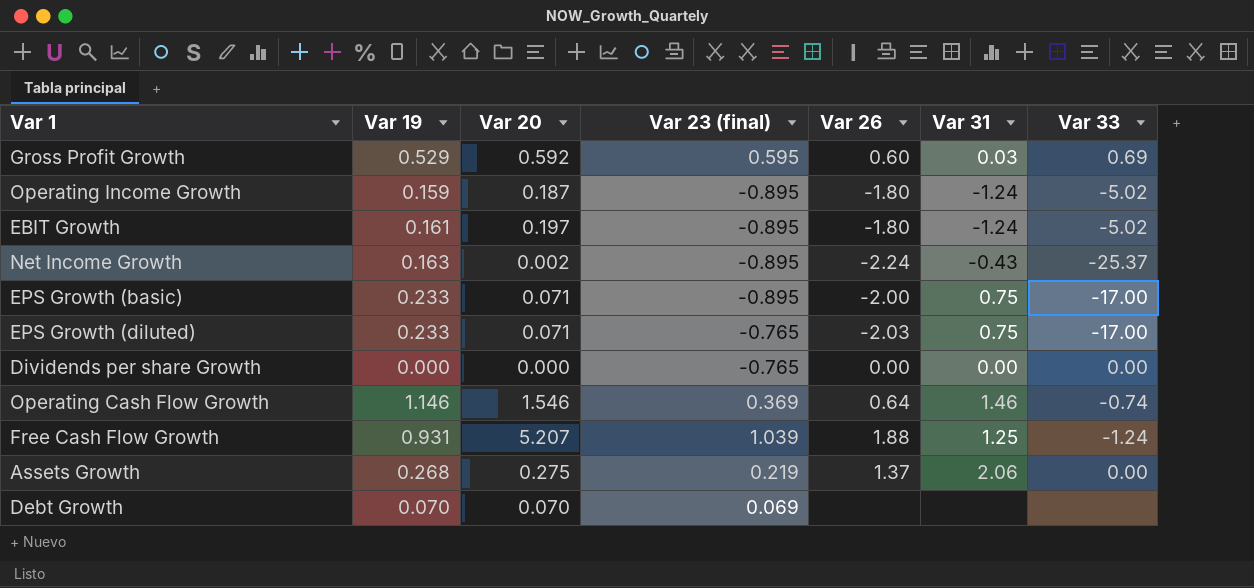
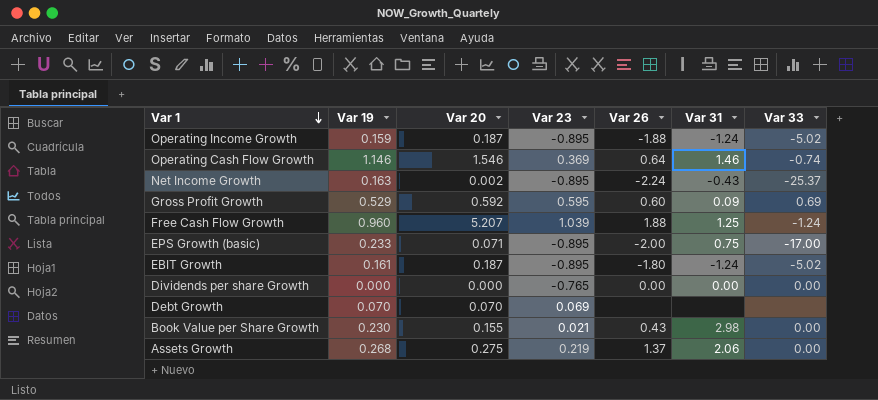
row order: none -> Var 1 descending
column name: Var 23 (final) -> Var 23
row EPS Growth (diluted): 0.233 | 0.071 | -0.765 | -2.03 | 0.75 | -17.00 -> none
Operating Income Growth | Var 26: -1.80 -> -1.88
Gross Profit Growth | Var 31: 0.03 -> 0.09
Free Cash Flow Growth | Var 19: 0.931 -> 0.960
EBIT Growth | Var 20: 0.197 -> 0.187
row Book Value per Share Growth: none -> 0.230 | 0.155 | 0.021 | 0.43 | 2.98 | 0.00

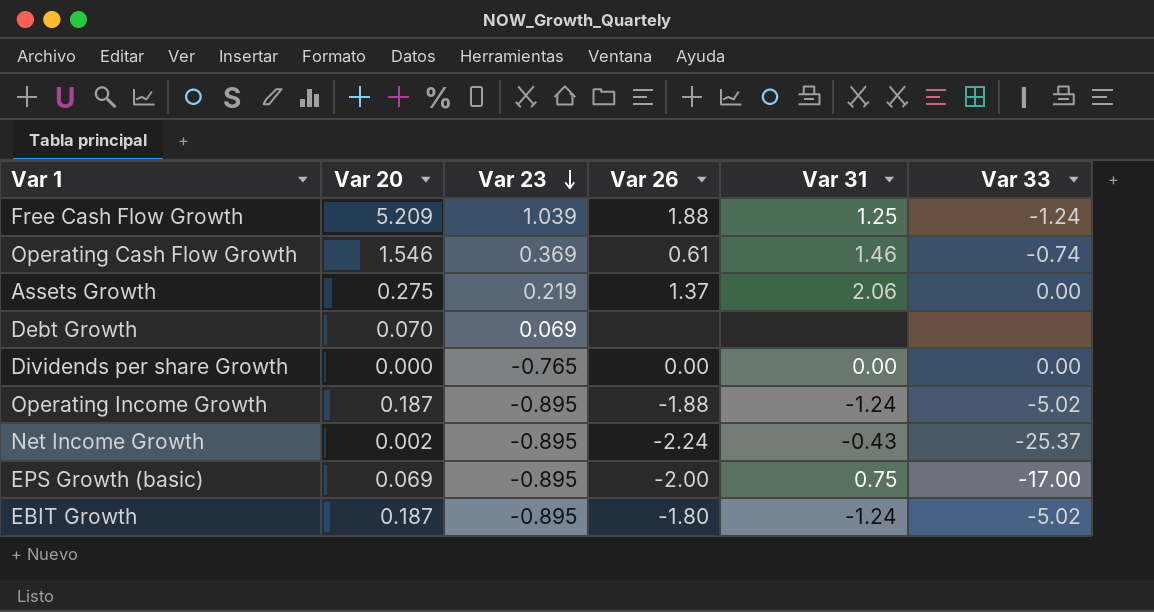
row order: Var 1 descending -> Var 23 descending
column Var 19 | position: 2 -> none
row Gross Profit Growth: 0.529 | 0.592 | 0.595 | 0.60 | 0.09 | 0.69 -> none
row Book Value per Share Growth: 0.230 | 0.155 | 0.021 | 0.43 | 2.98 | 0.00 -> none
Free Cash Flow Growth | Var 20: 5.207 -> 5.209
Operating Cash Flow Growth | Var 26: 0.64 -> 0.61
EPS Growth (basic) | Var 20: 0.071 -> 0.069

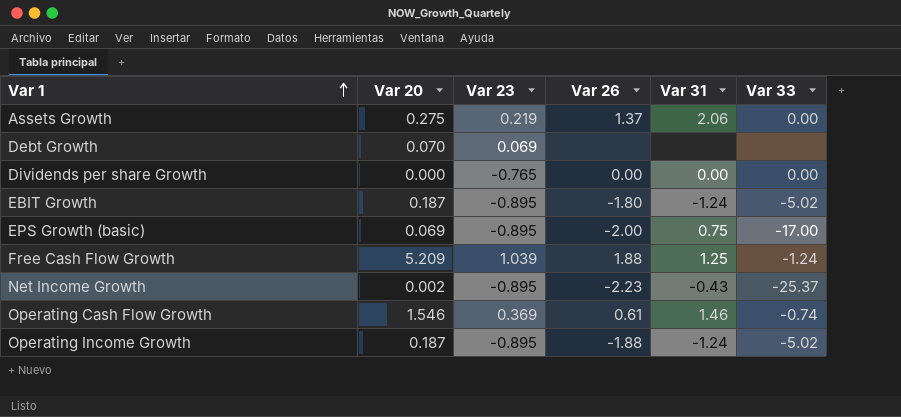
row order: Var 23 descending -> Var 1 ascending
Net Income Growth | Var 26: -2.24 -> -2.23

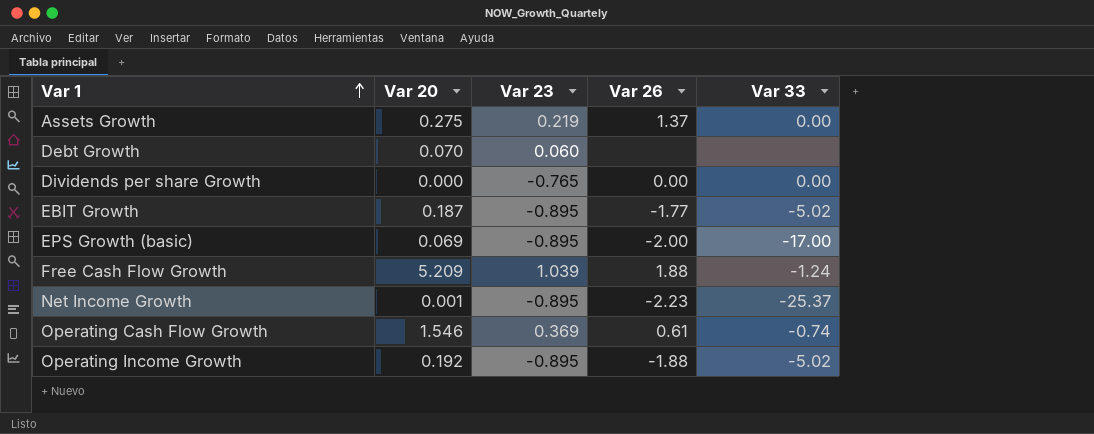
column Var 31 | position: 5 -> none
Debt Growth | Var 23: 0.069 -> 0.060
EBIT Growth | Var 26: -1.80 -> -1.77
Net Income Growth | Var 20: 0.002 -> 0.001
Operating Income Growth | Var 20: 0.187 -> 0.192

